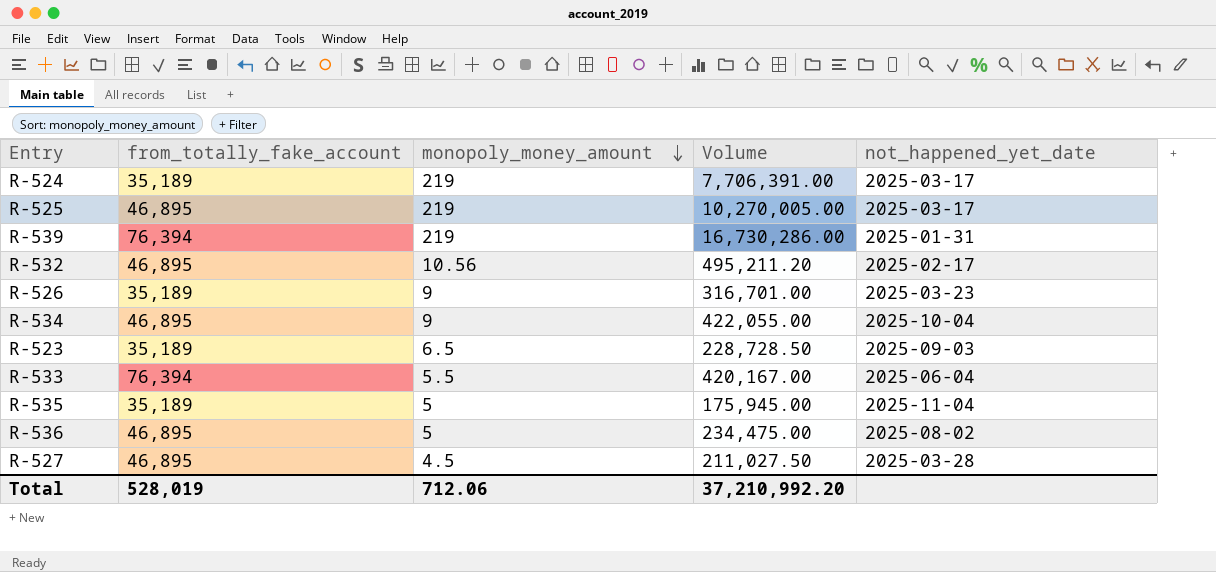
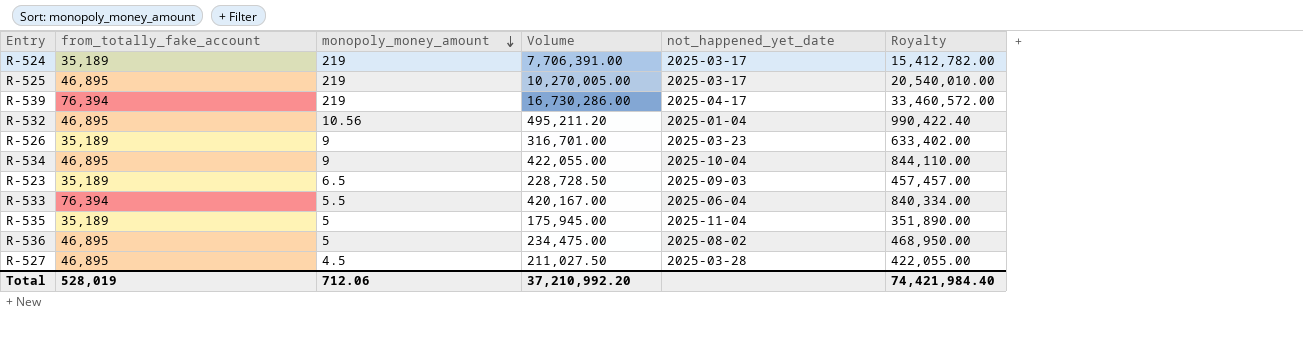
column Royalty | formula: none -> [Volume] * 2
R-539 | not_happened_yet_date: 2025-01-31 -> 2025-04-17
R-532 | not_happened_yet_date: 2025-02-17 -> 2025-01-04

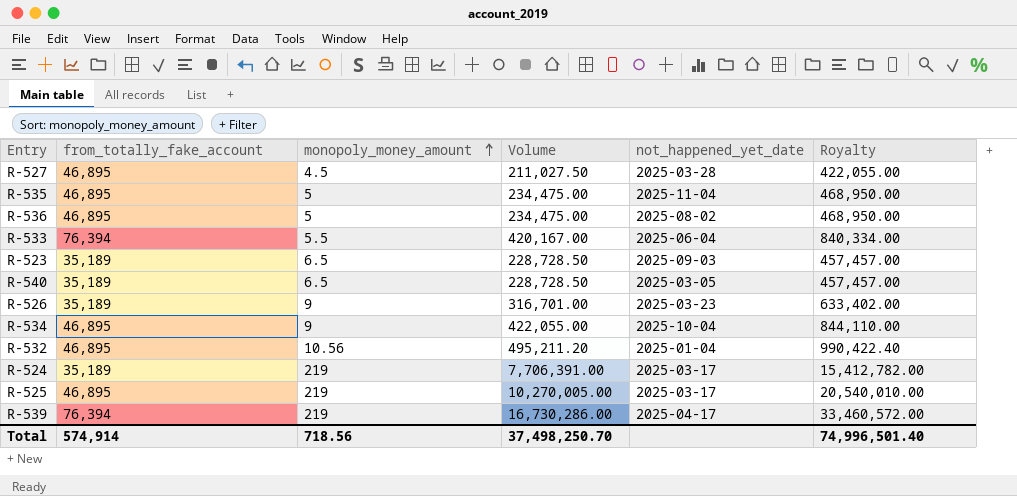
row order: monopoly_money_amount descending -> monopoly_money_amount ascending
R-535 | from_totally_fake_account: 35,189 -> 46,895
R-535 | Volume: 175,945.00 -> 234,475.00
R-535 | Royalty: 351,890.00 -> 468,950.00
row R-540: none -> 35,189 | 6.5 | 228,728.50 | 2025-03-05 | 457,457.00
Total | from_totally_fake_account: 528,019 -> 574,914
Total | monopoly_money_amount: 712.06 -> 718.56
Total | Volume: 37,210,992.20 -> 37,498,250.70
Total | Royalty: 74,421,984.40 -> 74,996,501.40

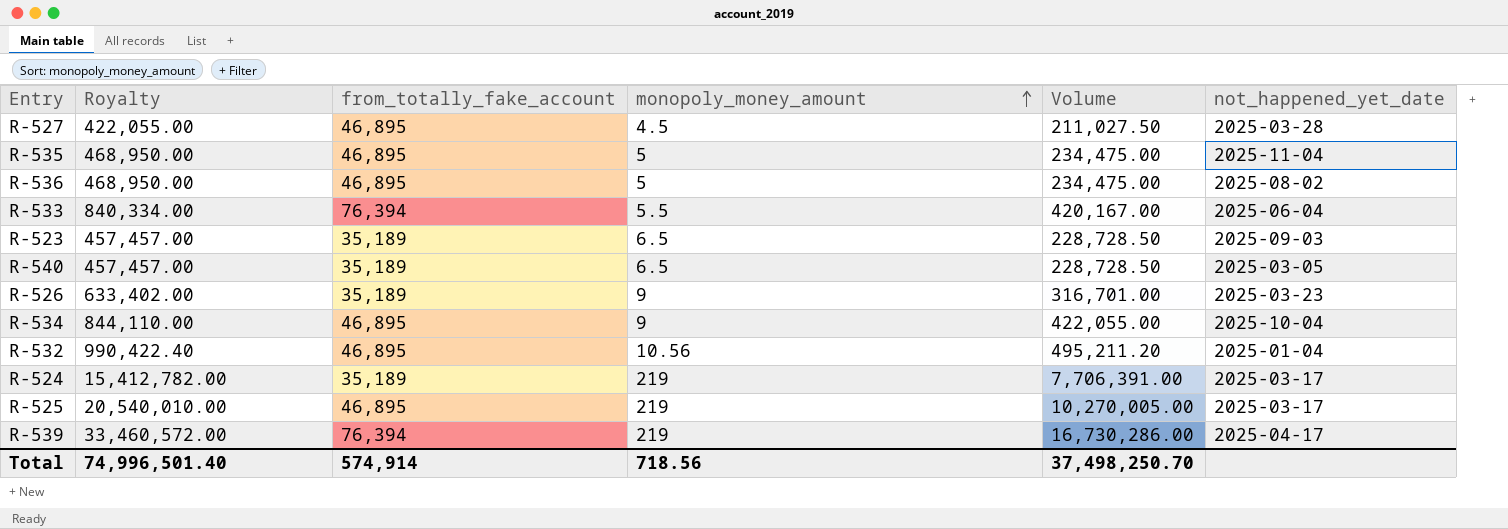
column Royalty | position: 6 -> 2

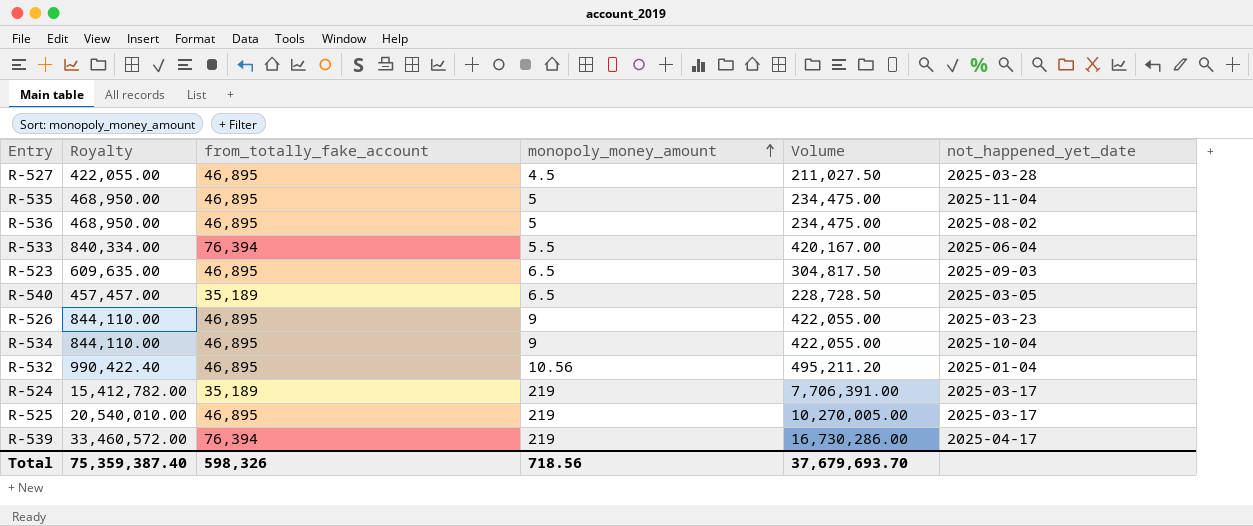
R-523 | Royalty: 457,457.00 -> 609,635.00
R-523 | from_totally_fake_account: 35,189 -> 46,895
R-523 | Volume: 228,728.50 -> 304,817.50
R-526 | Royalty: 633,402.00 -> 844,110.00
R-526 | from_totally_fake_account: 35,189 -> 46,895
R-526 | Volume: 316,701.00 -> 422,055.00
Total | Royalty: 74,996,501.40 -> 75,359,387.40
Total | from_totally_fake_account: 574,914 -> 598,326
Total | Volume: 37,498,250.70 -> 37,679,693.70

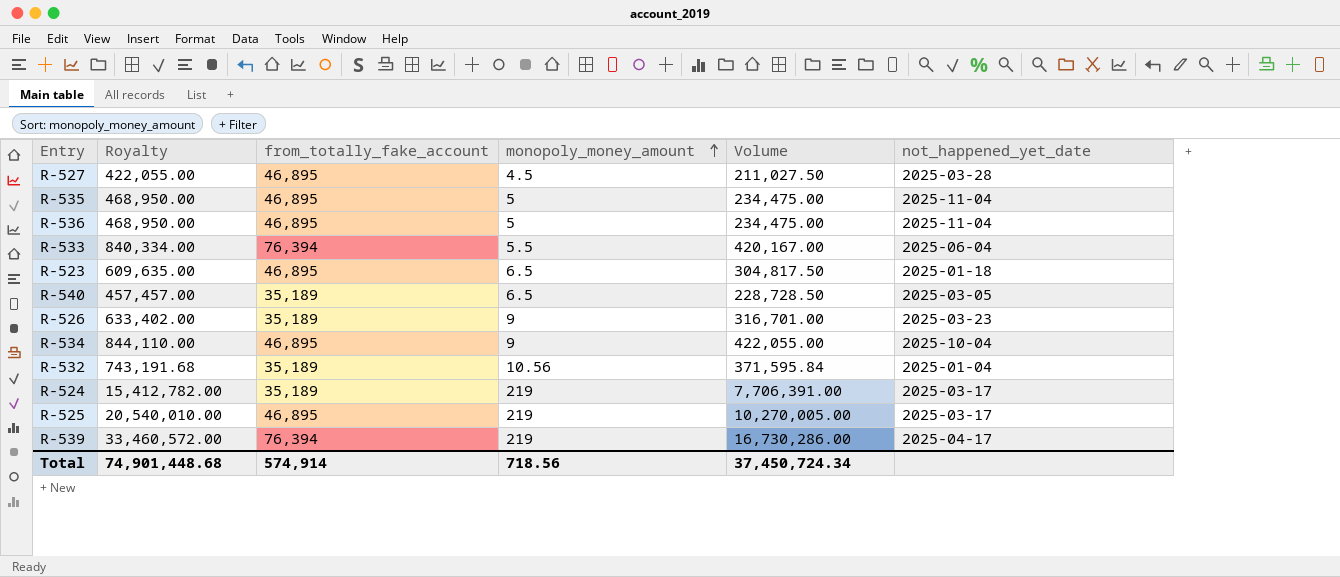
R-536 | not_happened_yet_date: 2025-08-02 -> 2025-11-04
R-523 | not_happened_yet_date: 2025-09-03 -> 2025-01-18
R-526 | Royalty: 844,110.00 -> 633,402.00
R-526 | from_totally_fake_account: 46,895 -> 35,189
R-526 | Volume: 422,055.00 -> 316,701.00
R-532 | Royalty: 990,422.40 -> 743,191.68
R-532 | from_totally_fake_account: 46,895 -> 35,189
R-532 | Volume: 495,211.20 -> 371,595.84
Total | Royalty: 75,359,387.40 -> 74,901,448.68
Total | from_totally_fake_account: 598,326 -> 574,914
Total | Volume: 37,679,693.70 -> 37,450,724.34

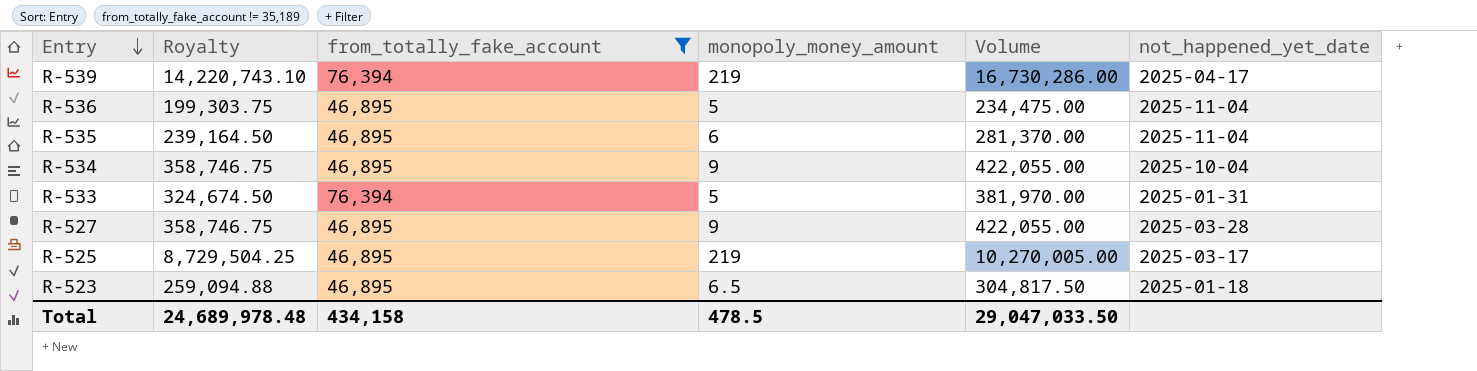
filter: none -> from_totally_fake_account != 35,189
row order: monopoly_money_amount ascending -> Entry descending
column Royalty | formula: [Volume] * 2 -> [Volume] * 0.85
R-535 | monopoly_money_amount: 5 -> 6
R-535 | Volume: 234,475.00 -> 281,370.00
R-533 | monopoly_money_amount: 5.5 -> 5
R-533 | Volume: 420,167.00 -> 381,970.00
R-533 | not_happened_yet_date: 2025-06-04 -> 2025-01-31
R-527 | monopoly_money_amount: 4.5 -> 9
R-527 | Volume: 211,027.50 -> 422,055.00
Total | Royalty: 74,901,448.68 -> 24,689,978.48
Total | from_totally_fake_account: 574,914 -> 434,158
Total | monopoly_money_amount: 718.56 -> 478.5
Total | Volume: 37,450,724.34 -> 29,047,033.50

